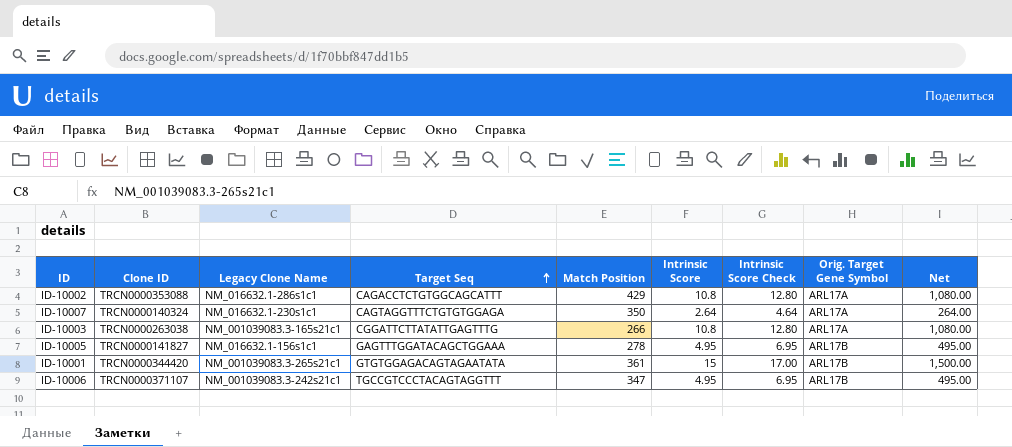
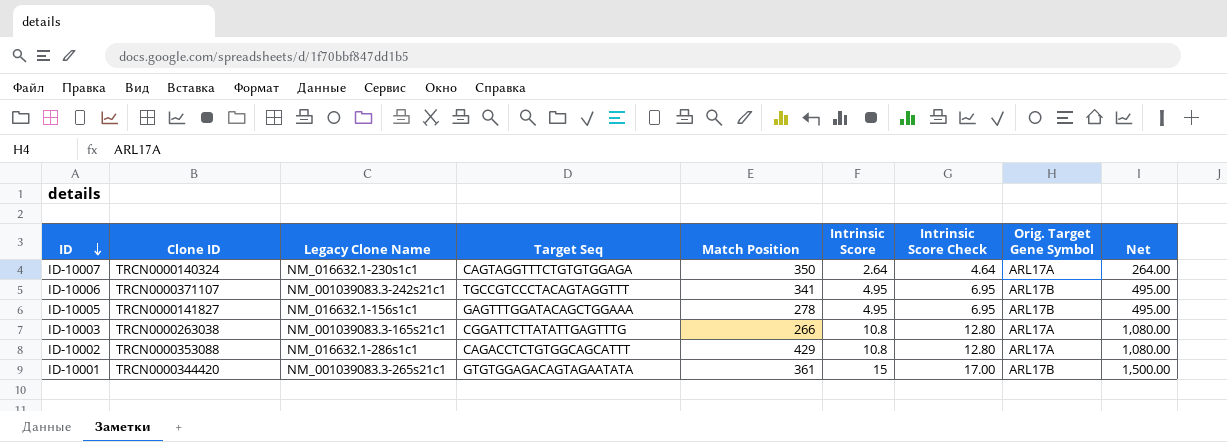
row order: Target Seq ascending -> ID descending
ID-10006 | Match Position: 347 -> 341

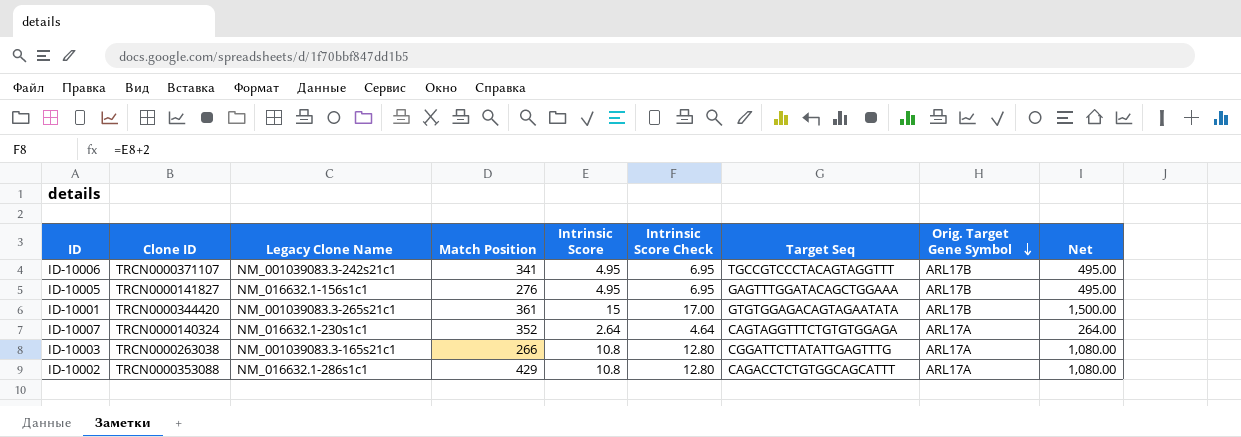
row order: ID descending -> Orig. Target Gene Symbol descending
column Target Seq | position: 4 -> 7
ID-10005 | Match Position: 278 -> 276
ID-10007 | Match Position: 350 -> 352

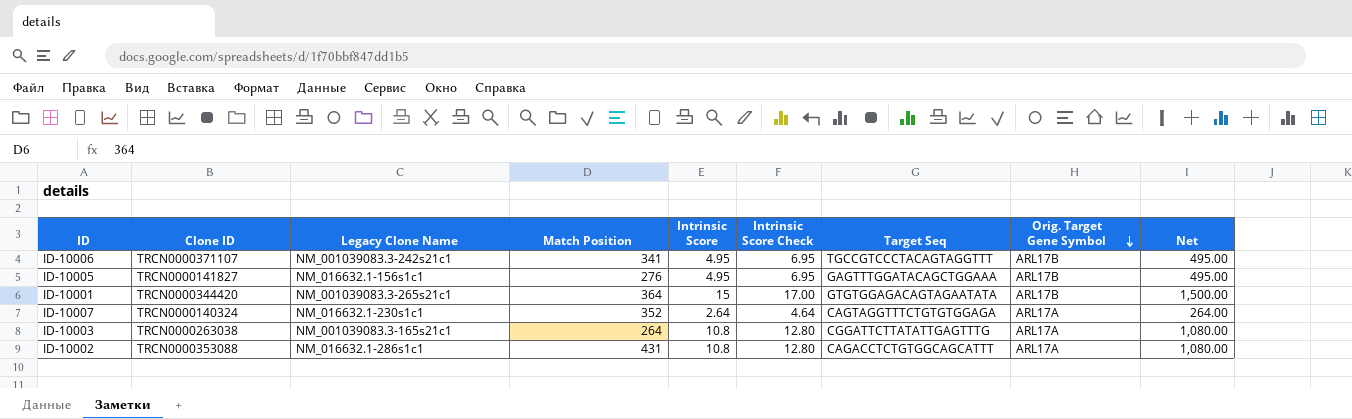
ID-10001 | Match Position: 361 -> 364
ID-10003 | Match Position: 266 -> 264
ID-10002 | Match Position: 429 -> 431

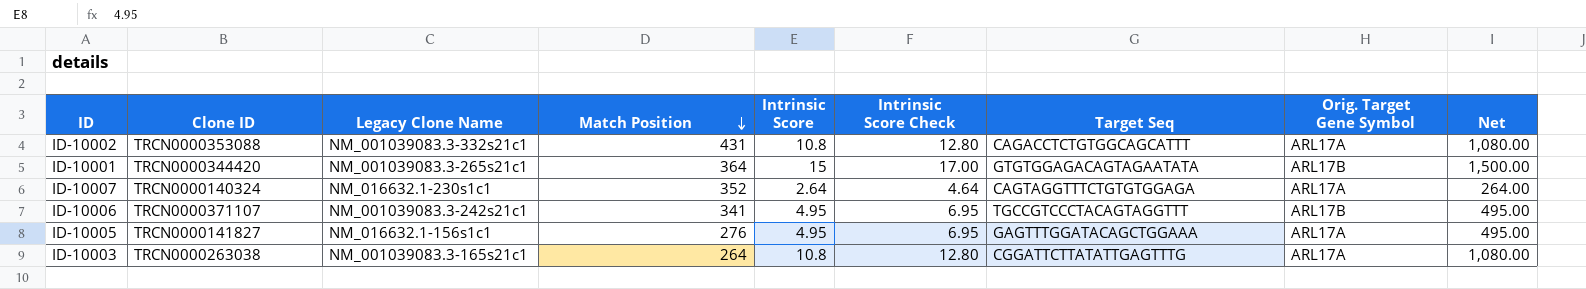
row order: Orig. Target Gene Symbol descending -> Match Position descending
ID-10002 | Legacy Clone Name: NM_016632.1-286s1c1 -> NM_001039083.3-332s21c1
ID-10005 | Orig. Target Gene Symbol: ARL17B -> ARL17A

